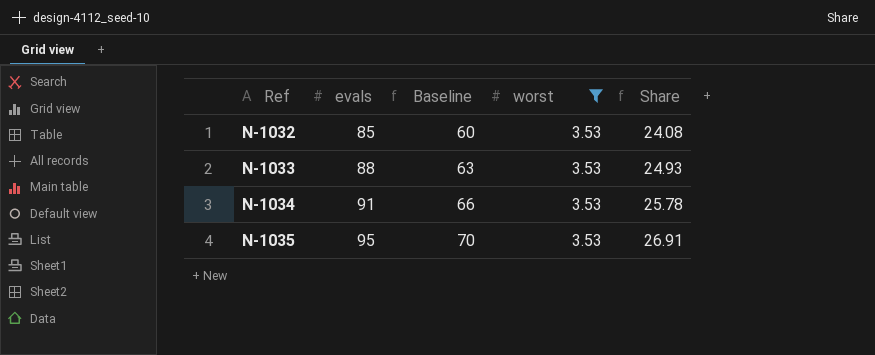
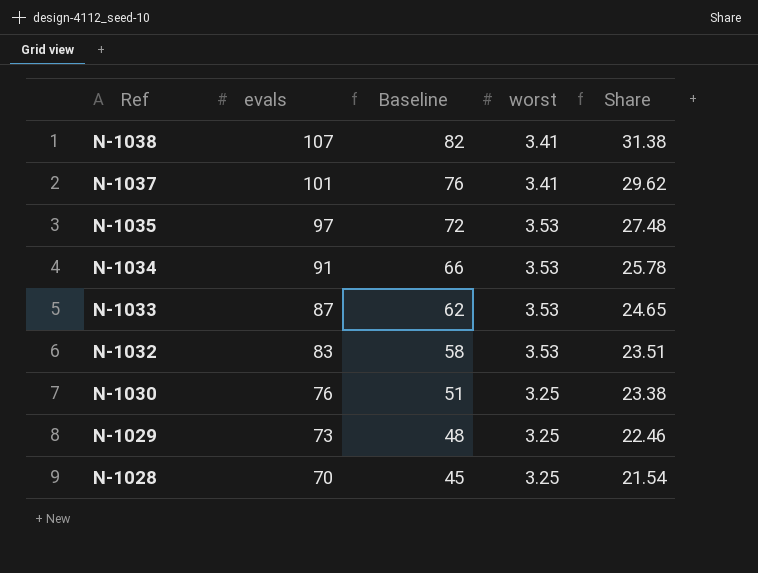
filter: worst = 3.53 -> none
row order: Ref ascending -> Ref descending
N-1035 | evals: 95 -> 97
N-1035 | Baseline: 70 -> 72
N-1035 | Share: 26.91 -> 27.48
N-1033 | evals: 88 -> 87
N-1033 | Baseline: 63 -> 62
N-1033 | Share: 24.93 -> 24.65
N-1032 | evals: 85 -> 83
N-1032 | Baseline: 60 -> 58
N-1032 | Share: 24.08 -> 23.51

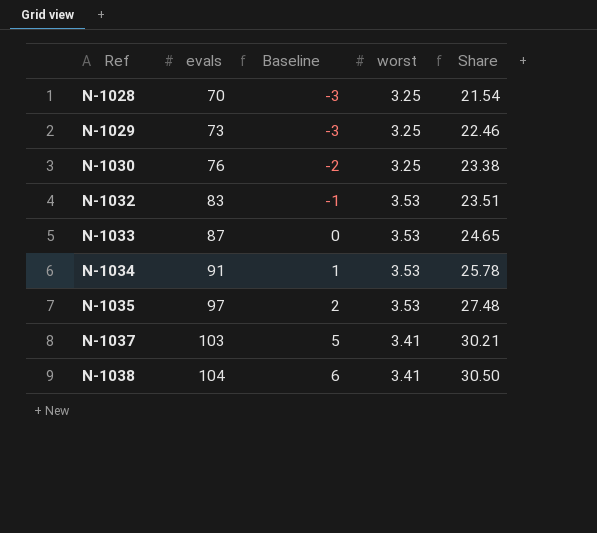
row order: Ref descending -> Ref ascending
column Baseline | formula: [evals] - 25 -> [Share] - 25
N-1037 | evals: 101 -> 103
N-1037 | Share: 29.62 -> 30.21
N-1038 | evals: 107 -> 104
N-1038 | Share: 31.38 -> 30.50

